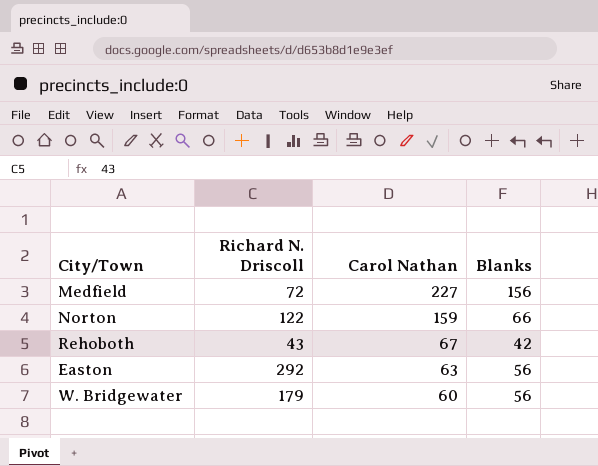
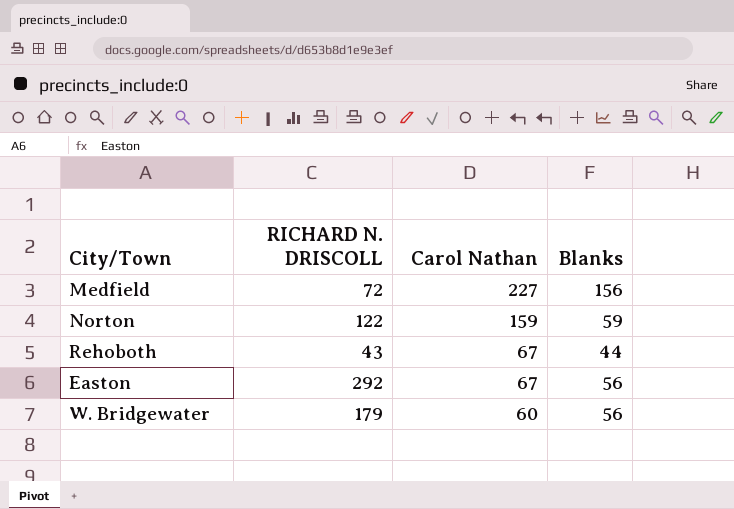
column name: Richard N. Driscoll -> RICHARD N. DRISCOLL
Norton | Blanks: 66 -> 59
Rehoboth | Blanks: 42 -> 44
Easton | Carol Nathan: 63 -> 67

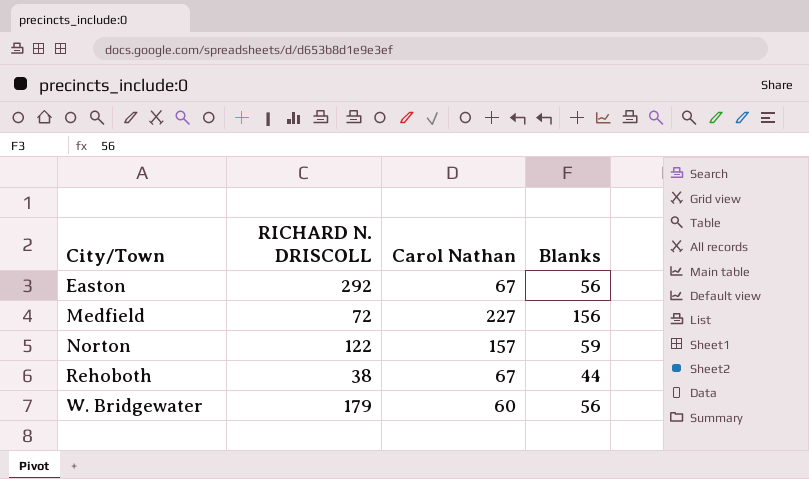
row order: Carol Nathan descending -> City/Town ascending
Norton | Carol Nathan: 159 -> 157
Rehoboth | RICHARD N. DRISCOLL: 43 -> 38

